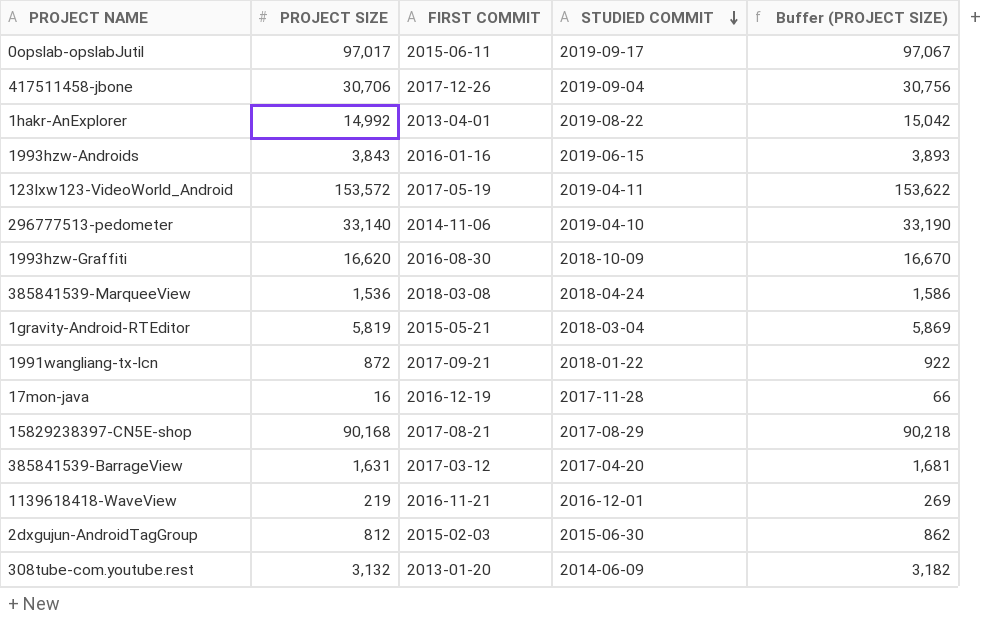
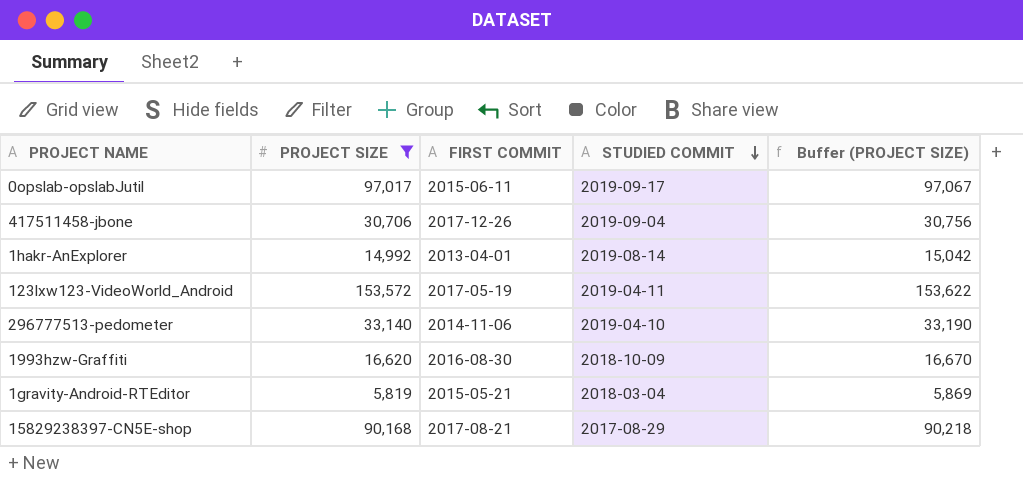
filter: none -> PROJECT SIZE >= 5,819
1hakr-AnExplorer | STUDIED COMMIT: 2019-08-22 -> 2019-08-14

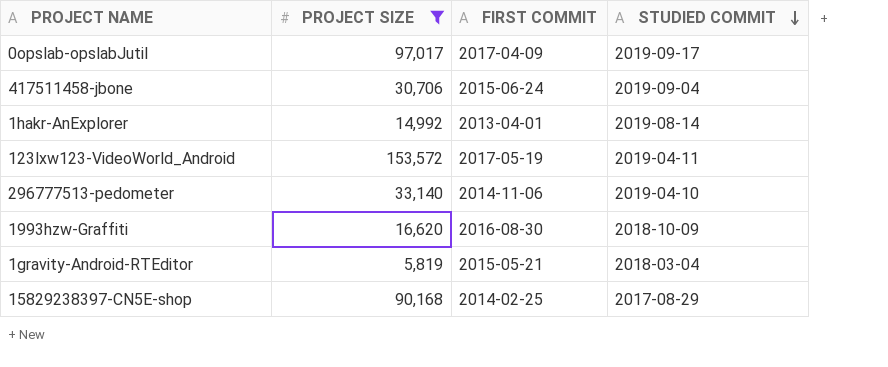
column Buffer (PROJECT SIZE) | formula: [PROJECT SIZE] + 50 -> none
0opslab-opslabJutil | FIRST COMMIT: 2015-06-11 -> 2017-04-09
417511458-jbone | FIRST COMMIT: 2017-12-26 -> 2015-06-24
15829238397-CN5E-shop | FIRST COMMIT: 2017-08-21 -> 2014-02-25

